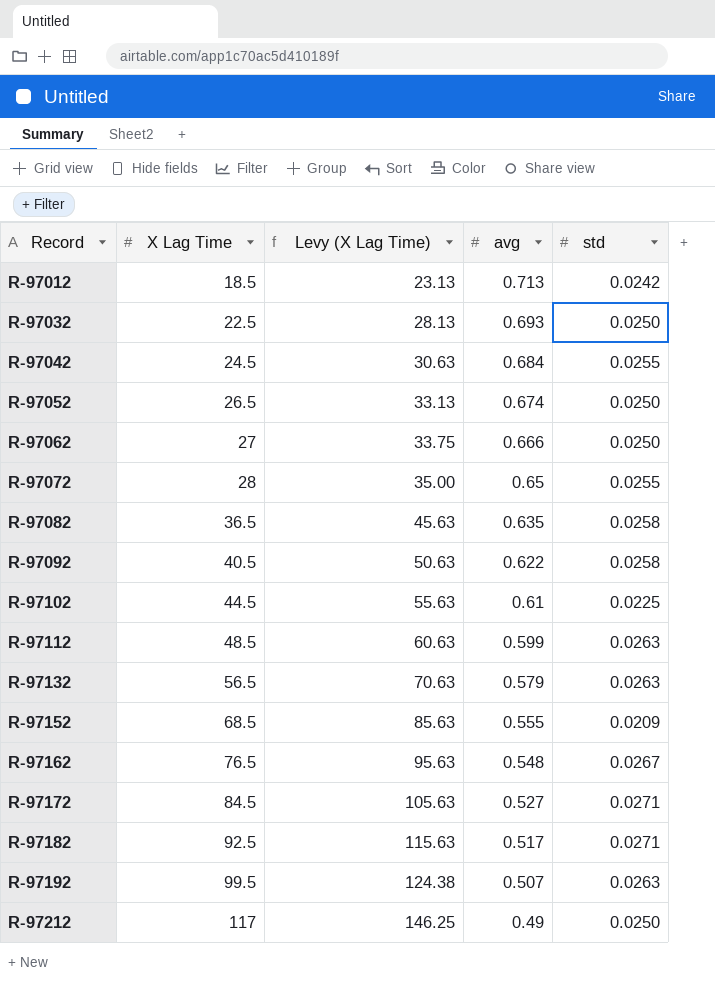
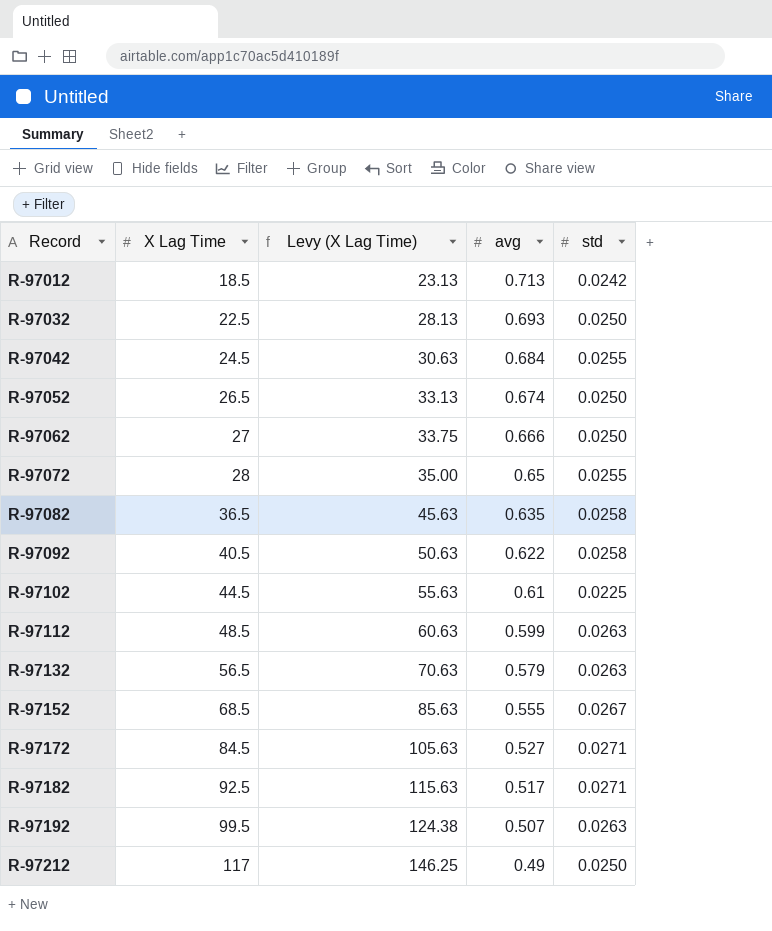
row R-97162: 76.5 | 95.63 | 0.548 | 0.0267 -> none
R-97152 | std: 0.0209 -> 0.0267

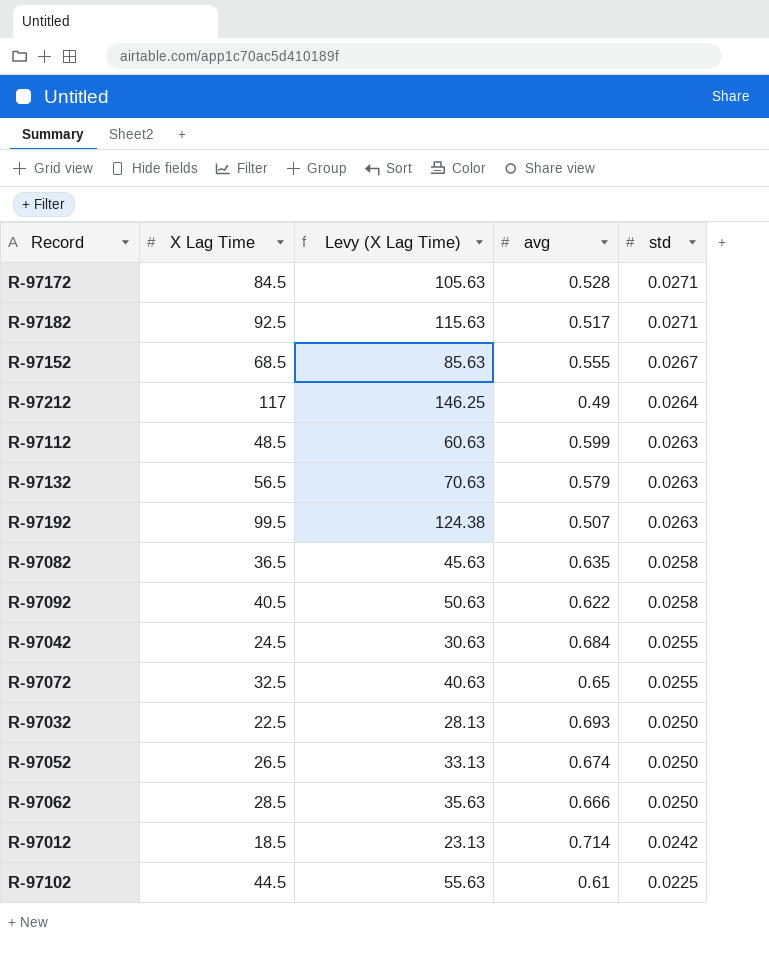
row order: Record ascending -> std descending
R-97172 | avg: 0.527 -> 0.528
R-97212 | std: 0.0250 -> 0.0264
R-97072 | X Lag Time: 28 -> 32.5
R-97072 | Levy (X Lag Time): 35.00 -> 40.63
R-97062 | X Lag Time: 27 -> 28.5
R-97062 | Levy (X Lag Time): 33.75 -> 35.63
R-97012 | avg: 0.713 -> 0.714

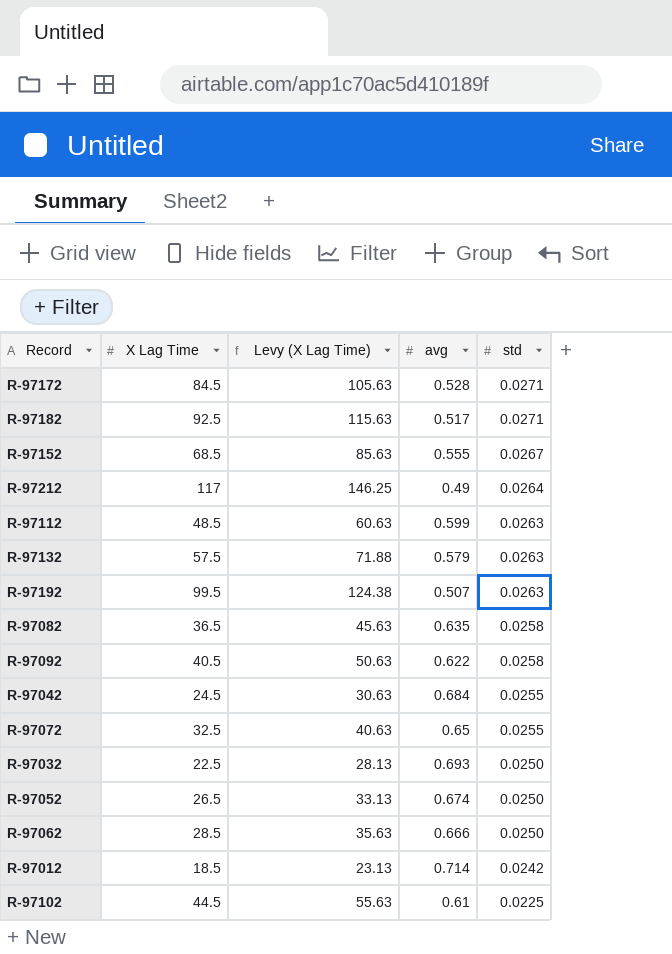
R-97132 | X Lag Time: 56.5 -> 57.5
R-97132 | Levy (X Lag Time): 70.63 -> 71.88

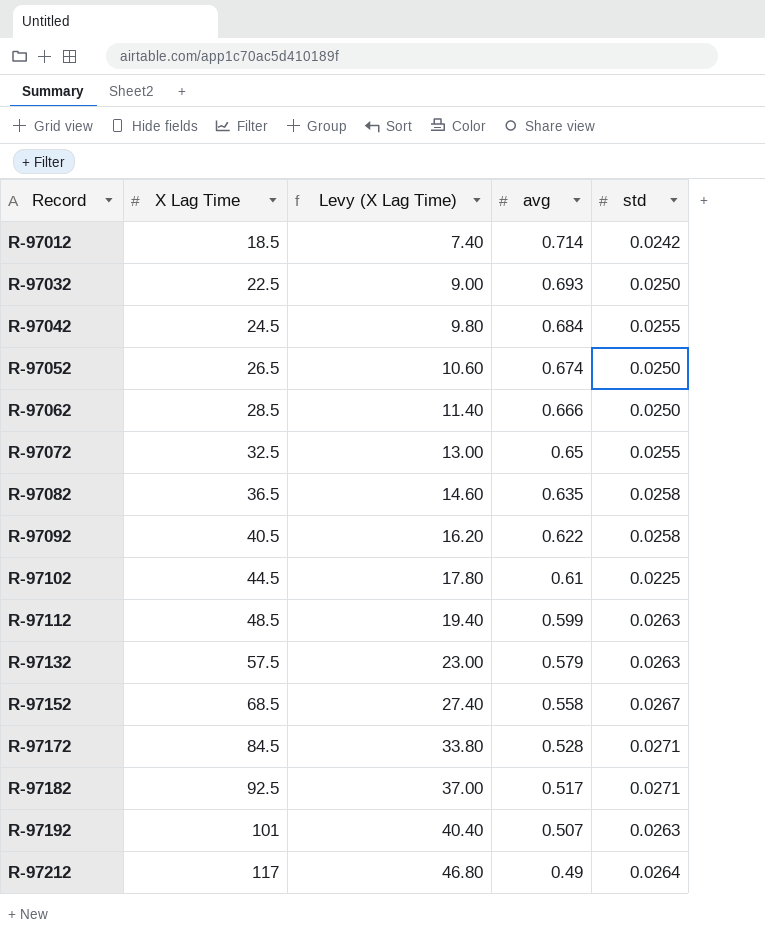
row order: std descending -> Record ascending
column Levy (X Lag Time) | formula: [X Lag Time] * 1.25 -> [X Lag Time] * 0.4
R-97152 | avg: 0.555 -> 0.558
R-97192 | X Lag Time: 99.5 -> 101

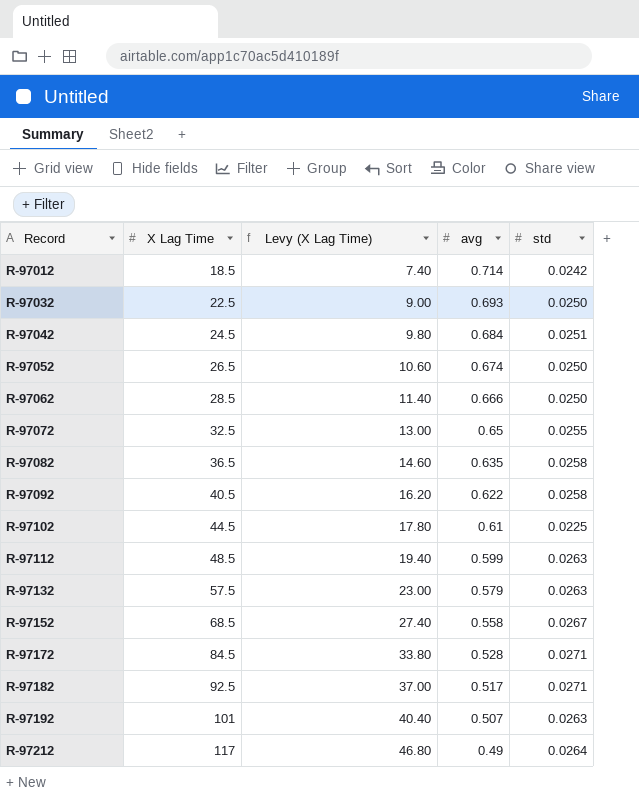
R-97042 | std: 0.0255 -> 0.0251

